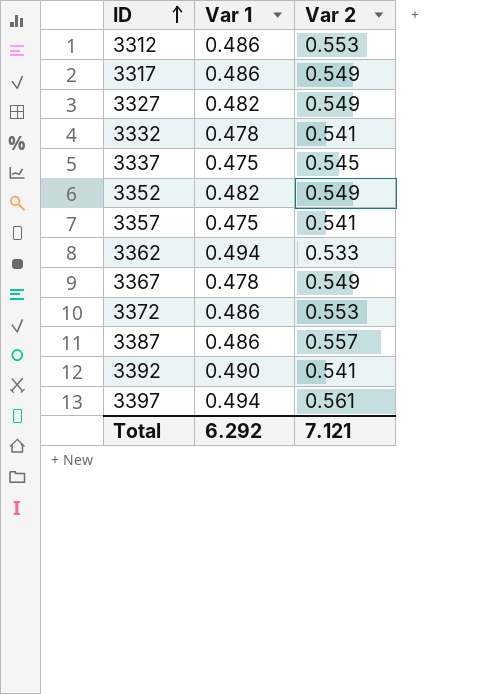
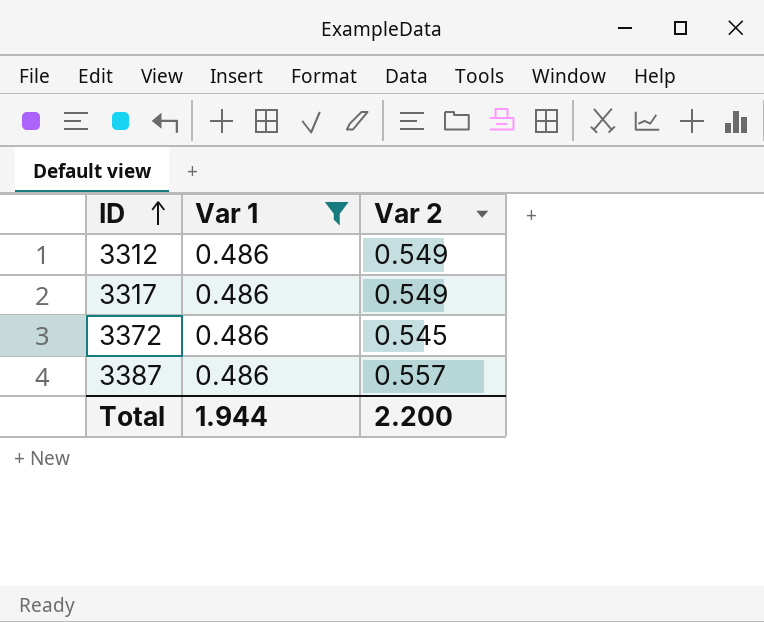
filter: none -> Var 1 = 0.486
3312 | Var 2: 0.553 -> 0.549
3372 | Var 2: 0.553 -> 0.545
Total | Var 1: 6.292 -> 1.944
Total | Var 2: 7.121 -> 2.200

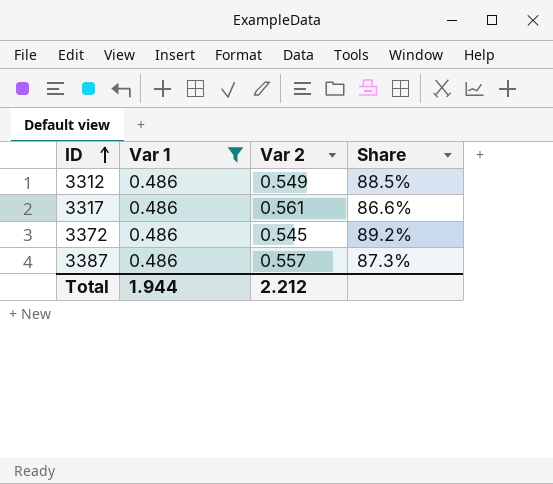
column Share | formula: none -> [Var 1] / [Var 2]
3317 | Var 2: 0.549 -> 0.561
Total | Var 2: 2.200 -> 2.212

